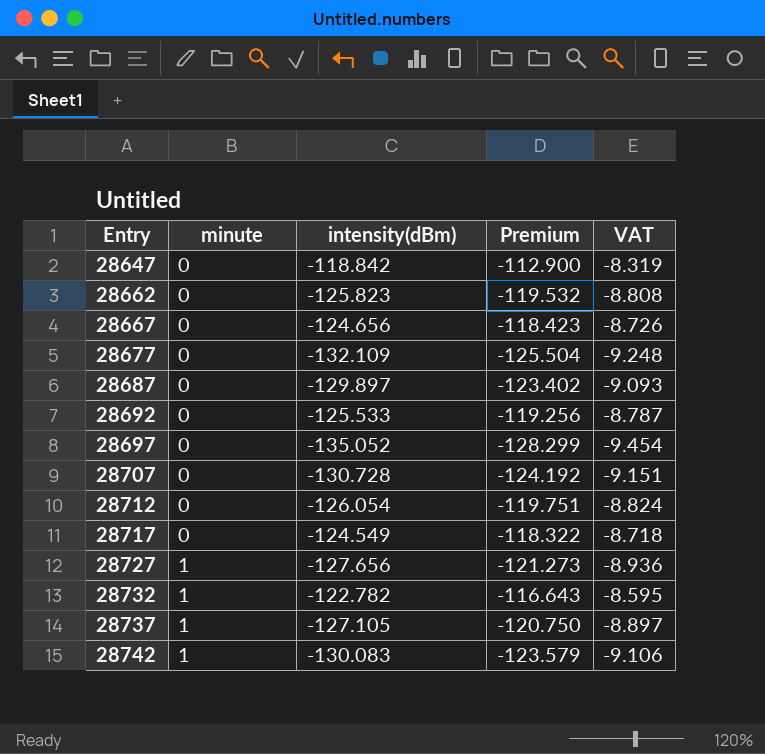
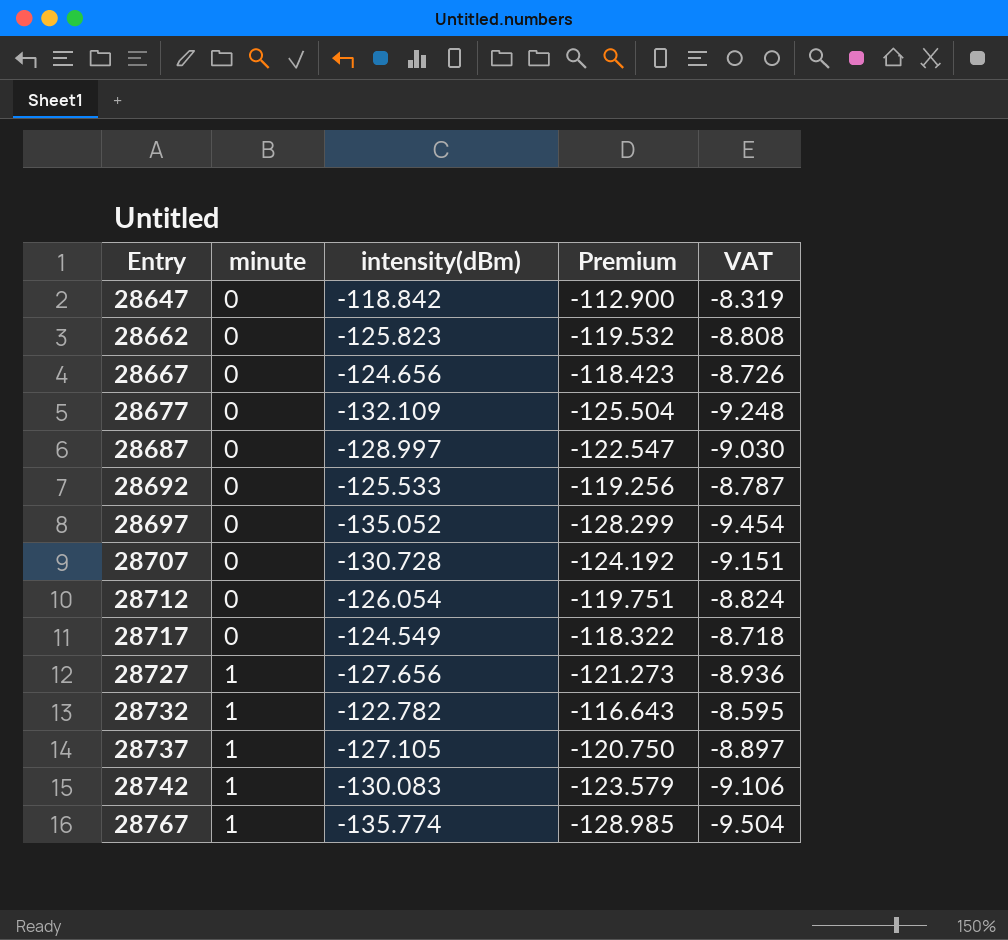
28687 | intensity(dBm): -129.897 -> -128.997
28687 | Premium: -123.402 -> -122.547
28687 | VAT: -9.093 -> -9.030
row 28767: none -> 1 | -135.774 | -128.985 | -9.504

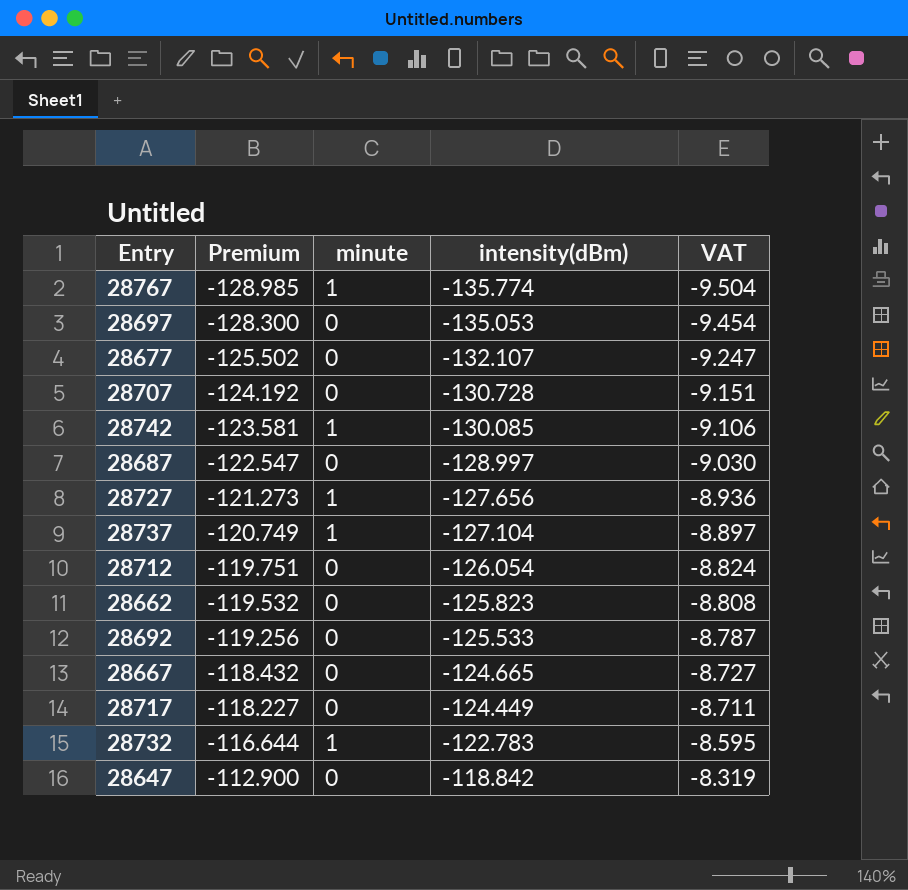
row order: Entry ascending -> Premium ascending
column Premium | position: 4 -> 2
28697 | Premium: -128.299 -> -128.300
28697 | intensity(dBm): -135.052 -> -135.053
28677 | Premium: -125.504 -> -125.502
28677 | intensity(dBm): -132.109 -> -132.107
28677 | VAT: -9.248 -> -9.247
28742 | Premium: -123.579 -> -123.581
28742 | intensity(dBm): -130.083 -> -130.085
28737 | Premium: -120.750 -> -120.749
28737 | intensity(dBm): -127.105 -> -127.104
28667 | Premium: -118.423 -> -118.432
28667 | intensity(dBm): -124.656 -> -124.665
28667 | VAT: -8.726 -> -8.727
28717 | Premium: -118.322 -> -118.227
28717 | intensity(dBm): -124.549 -> -124.449
28717 | VAT: -8.718 -> -8.711
28732 | Premium: -116.643 -> -116.644
28732 | intensity(dBm): -122.782 -> -122.783

